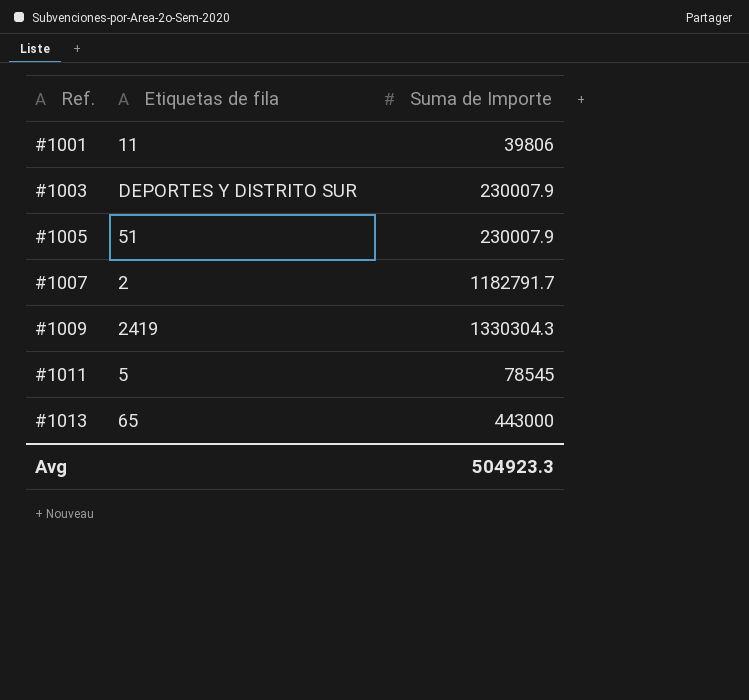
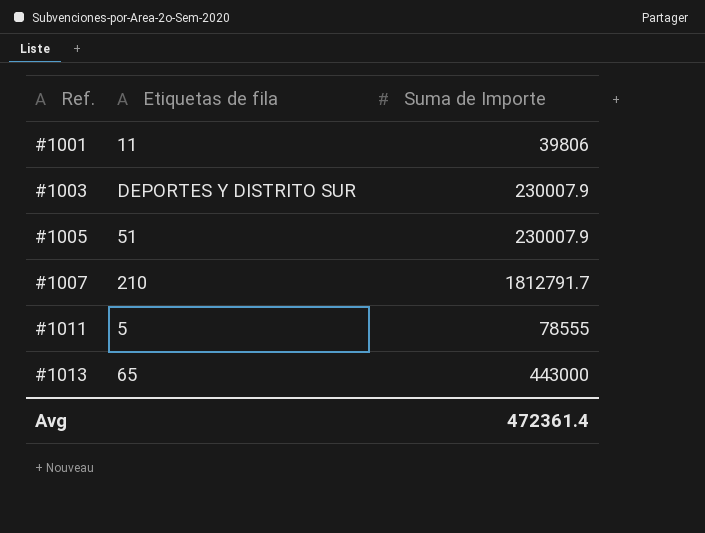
row #1009: 2419 | 1330304.3 -> none
#1007 | Etiquetas de fila: 2 -> 210
#1007 | Suma de Importe: 1182791.7 -> 1812791.7
#1011 | Suma de Importe: 78545 -> 78555
Avg | Suma de Importe: 504923.3 -> 472361.4

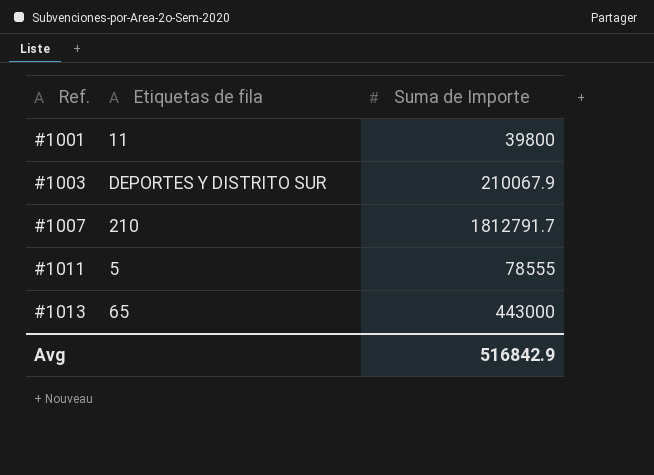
row #1005: 51 | 230007.9 -> none
#1001 | Suma de Importe: 39806 -> 39800
#1003 | Suma de Importe: 230007.9 -> 210067.9
Avg | Suma de Importe: 472361.4 -> 516842.9

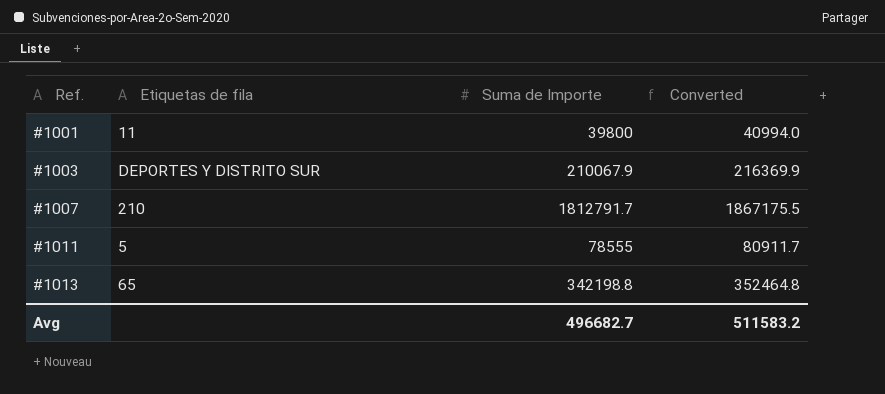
column Converted | formula: none -> [Suma de Importe] * 1.03
#1013 | Suma de Importe: 443000 -> 342198.8
Avg | Suma de Importe: 516842.9 -> 496682.7

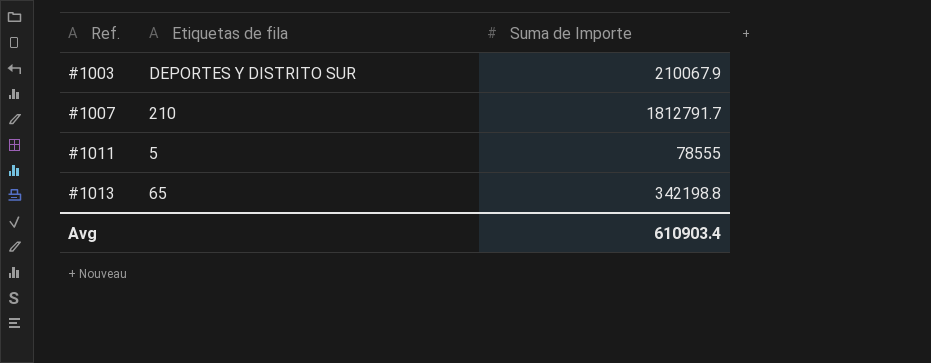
column Converted | formula: [Suma de Importe] * 1.03 -> none
row #1001: 11 | 39800 | 40994.0 -> none
Avg | Suma de Importe: 496682.7 -> 610903.4

